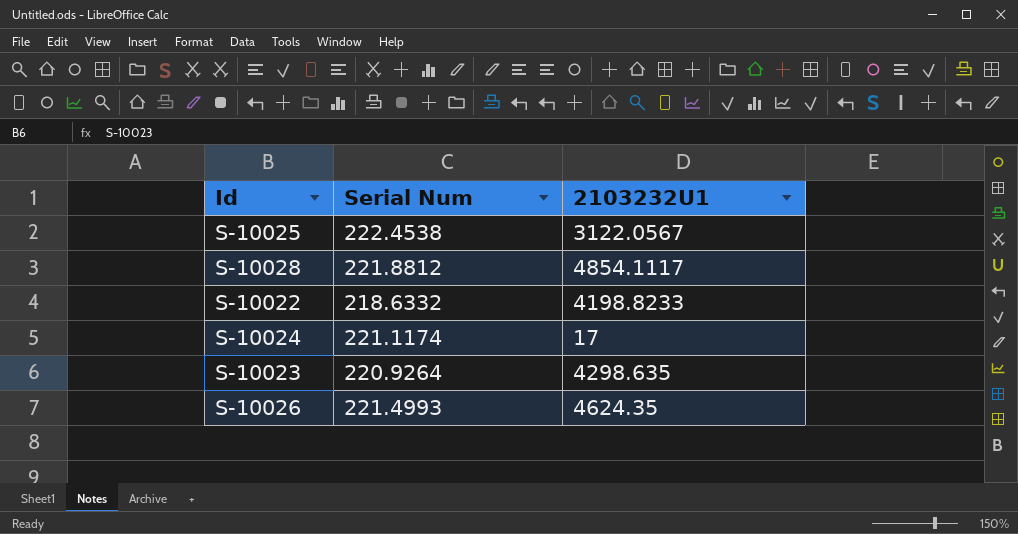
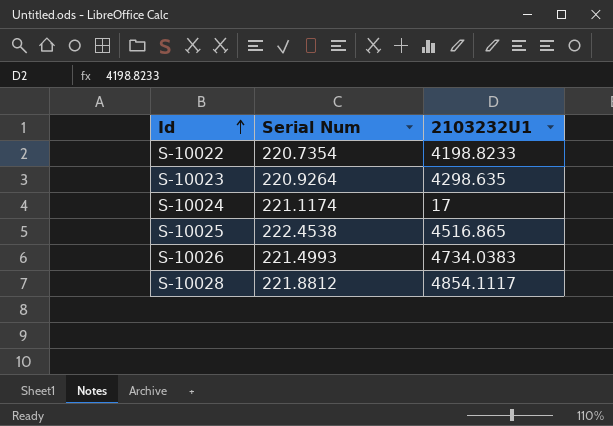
row order: none -> Id ascending
S-10022 | Serial Num: 218.6332 -> 220.7354
S-10025 | 2103232U1: 3122.0567 -> 4516.865
S-10026 | 2103232U1: 4624.35 -> 4734.0383

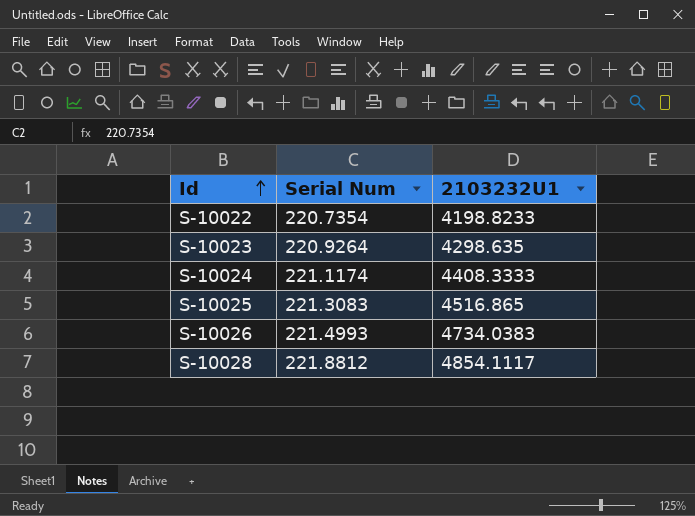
S-10024 | 2103232U1: 17 -> 4408.3333
S-10025 | Serial Num: 222.4538 -> 221.3083

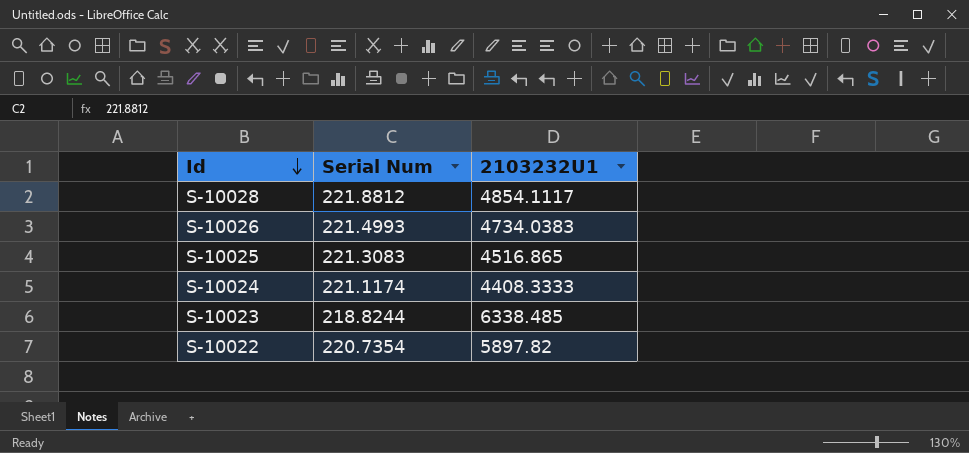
row order: Id ascending -> Id descending
S-10023 | Serial Num: 220.9264 -> 218.8244
S-10023 | 2103232U1: 4298.635 -> 6338.485
S-10022 | 2103232U1: 4198.8233 -> 5897.82

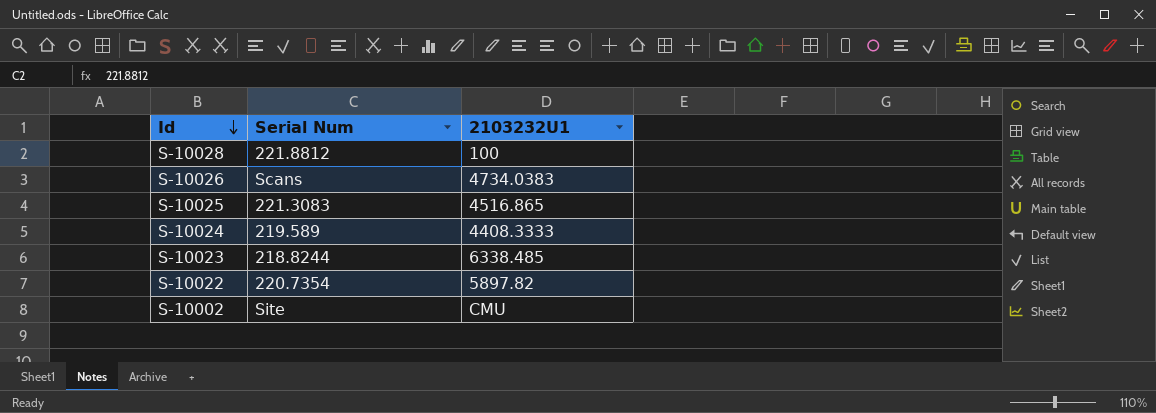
S-10028 | 2103232U1: 4854.1117 -> 100
S-10026 | Serial Num: 221.4993 -> Scans
S-10024 | Serial Num: 221.1174 -> 219.589
row S-10002: none -> Site | CMU

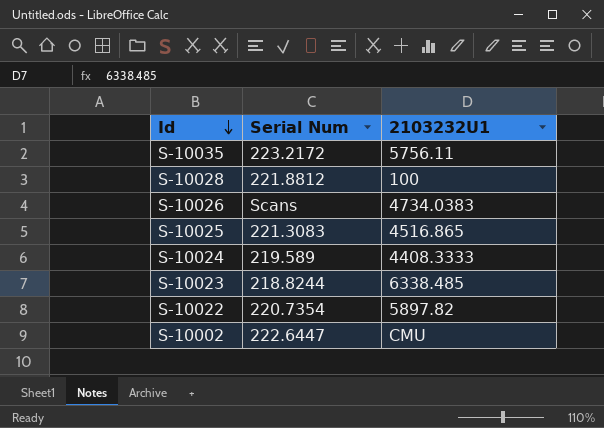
row S-10035: none -> 223.2172 | 5756.11
S-10002 | Serial Num: Site -> 222.6447

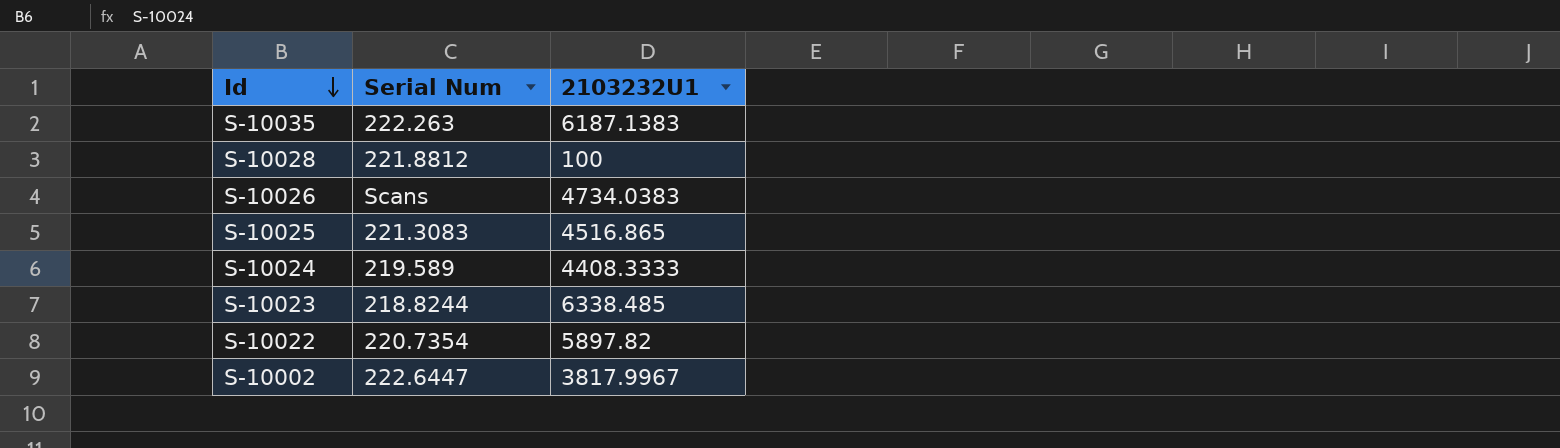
S-10035 | Serial Num: 223.2172 -> 222.263
S-10035 | 2103232U1: 5756.11 -> 6187.1383
S-10002 | 2103232U1: CMU -> 3817.9967

